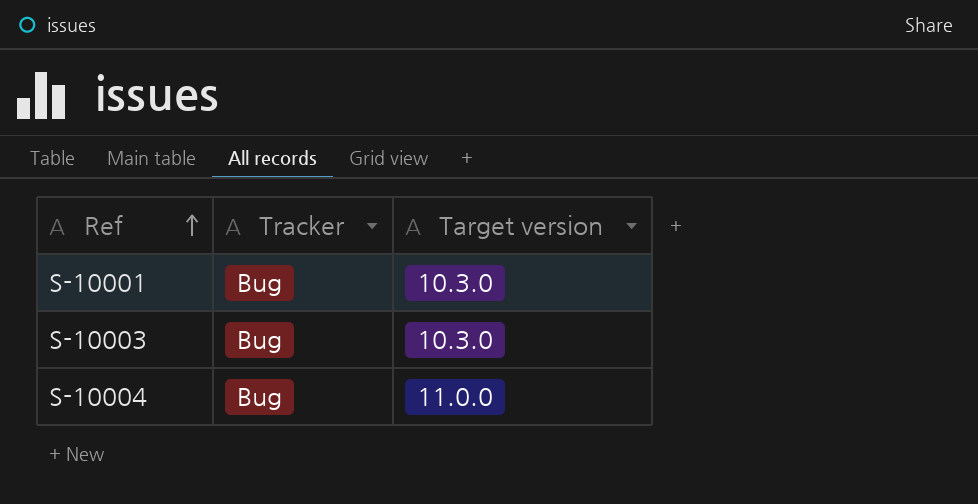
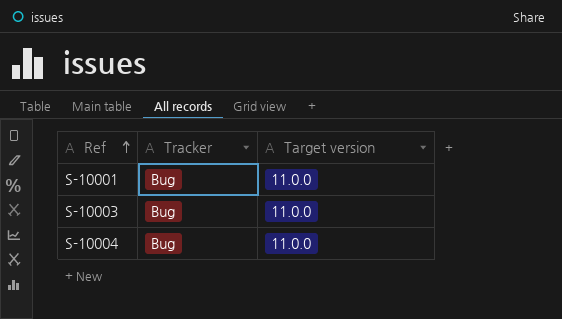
S-10001 | Target version: 10.3.0 -> 11.0.0
S-10003 | Target version: 10.3.0 -> 11.0.0

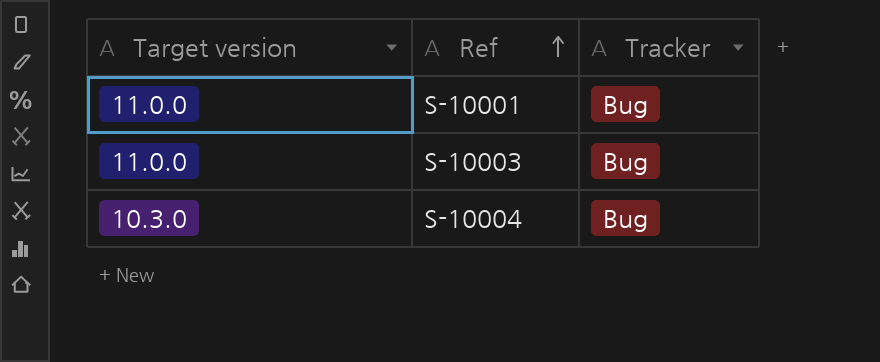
column Target version | position: 3 -> 1
S-10004 | Target version: 11.0.0 -> 10.3.0

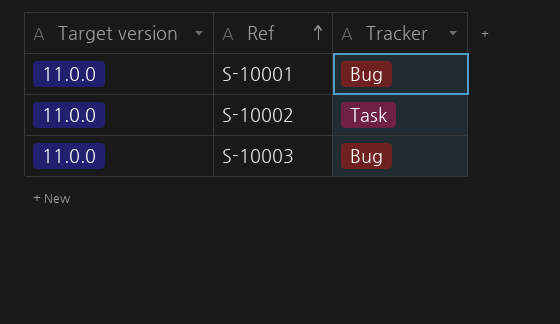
row S-10004: 10.3.0 | Bug -> none
row S-10002: none -> 11.0.0 | Task

